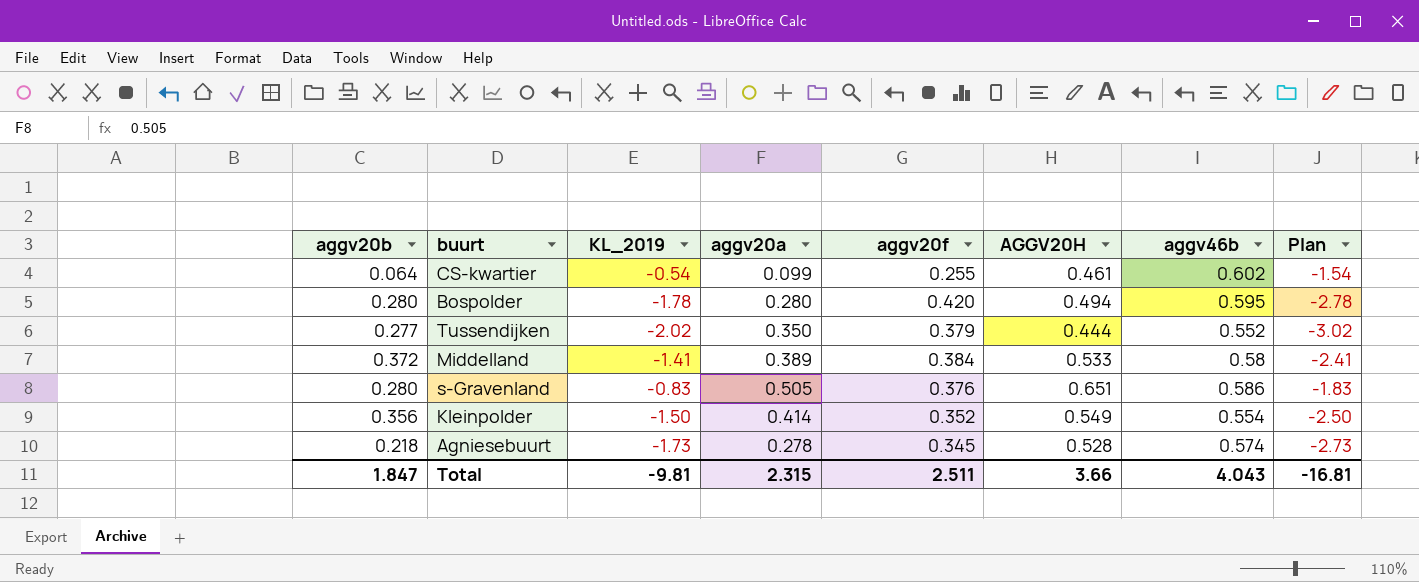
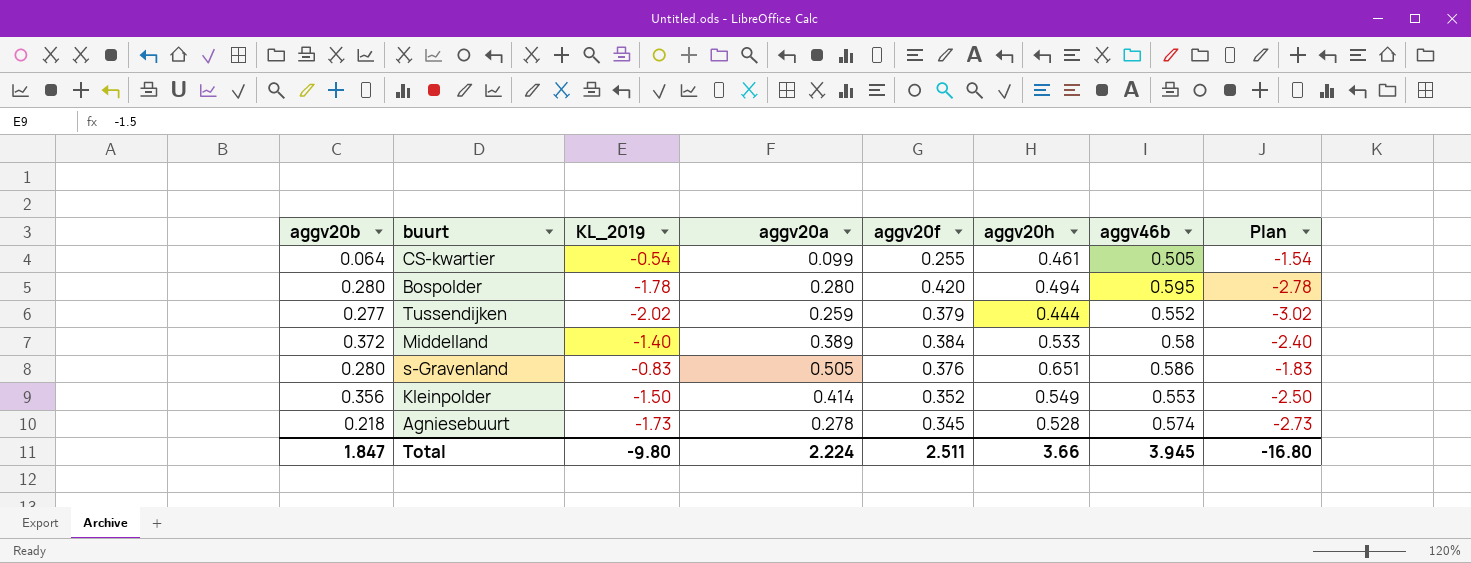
column name: AGGV20H -> aggv20h
CS-kwartier | aggv46b: 0.602 -> 0.505
Tussendijken | aggv20a: 0.350 -> 0.259
Middelland | KL_2019: -1.41 -> -1.40
Middelland | Plan: -2.41 -> -2.40
Kleinpolder | aggv46b: 0.554 -> 0.553
Total | KL_2019: -9.81 -> -9.80
Total | aggv20a: 2.315 -> 2.224
Total | aggv46b: 4.043 -> 3.945
Total | Plan: -16.81 -> -16.80

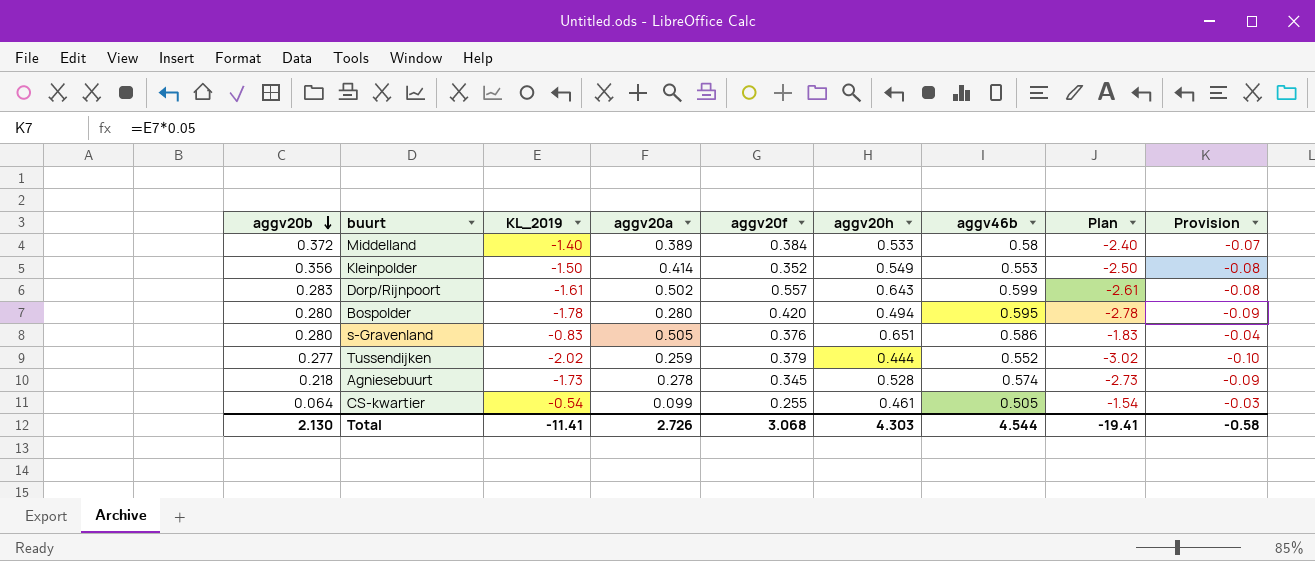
row order: none -> aggv20b descending
column Provision | formula: none -> [KL_2019] * 0.05
row Dorp/Rijnpoort: none -> 0.283 | -1.61 | 0.502 | 0.557 | 0.643 | 0.599 | -2.61 | -0.08
Total | aggv20b: 1.847 -> 2.130
Total | KL_2019: -9.80 -> -11.41
Total | aggv20a: 2.224 -> 2.726
Total | aggv20f: 2.511 -> 3.068
Total | aggv20h: 3.66 -> 4.303
Total | aggv46b: 3.945 -> 4.544
Total | Plan: -16.80 -> -19.41

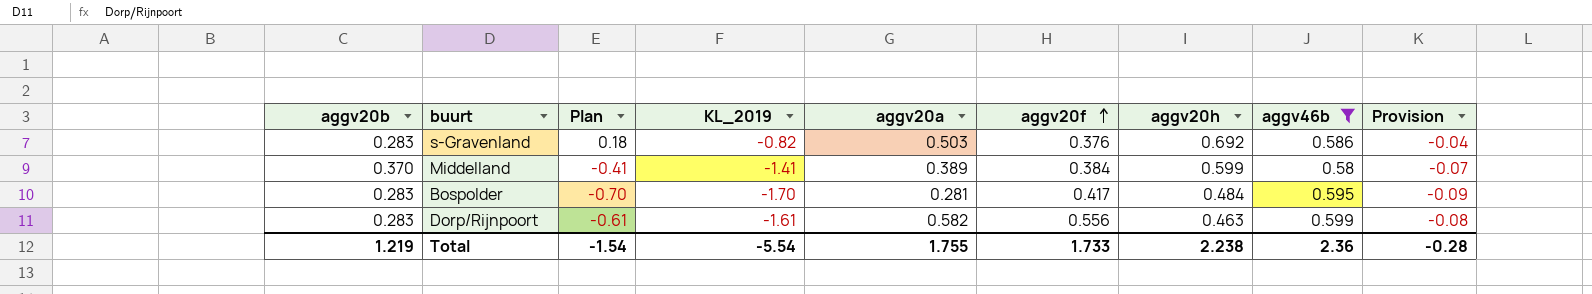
filter: none -> aggv46b >= 0.58
row order: aggv20b descending -> aggv20f ascending
column Plan | formula: [KL_2019] - 1 -> [KL_2019] + 1
column Plan | position: 8 -> 3
s-Gravenland | aggv20b: 0.280 -> 0.283
s-Gravenland | KL_2019: -0.83 -> -0.82
s-Gravenland | aggv20a: 0.505 -> 0.503
s-Gravenland | aggv20h: 0.651 -> 0.692
Middelland | aggv20b: 0.372 -> 0.370
Middelland | KL_2019: -1.40 -> -1.41
Middelland | aggv20h: 0.533 -> 0.599
Bospolder | aggv20b: 0.280 -> 0.283
Bospolder | KL_2019: -1.78 -> -1.70
Bospolder | aggv20a: 0.280 -> 0.281
Bospolder | aggv20f: 0.420 -> 0.417
Bospolder | aggv20h: 0.494 -> 0.484
Dorp/Rijnpoort | aggv20a: 0.502 -> 0.582
Dorp/Rijnpoort | aggv20f: 0.557 -> 0.556
Dorp/Rijnpoort | aggv20h: 0.643 -> 0.463
Total | aggv20b: 2.130 -> 1.219
Total | Plan: -19.41 -> -1.54
Total | KL_2019: -11.41 -> -5.54
Total | aggv20a: 2.726 -> 1.755
Total | aggv20f: 3.068 -> 1.733
Total | aggv20h: 4.303 -> 2.238
Total | aggv46b: 4.544 -> 2.36
Total | Provision: -0.58 -> -0.28

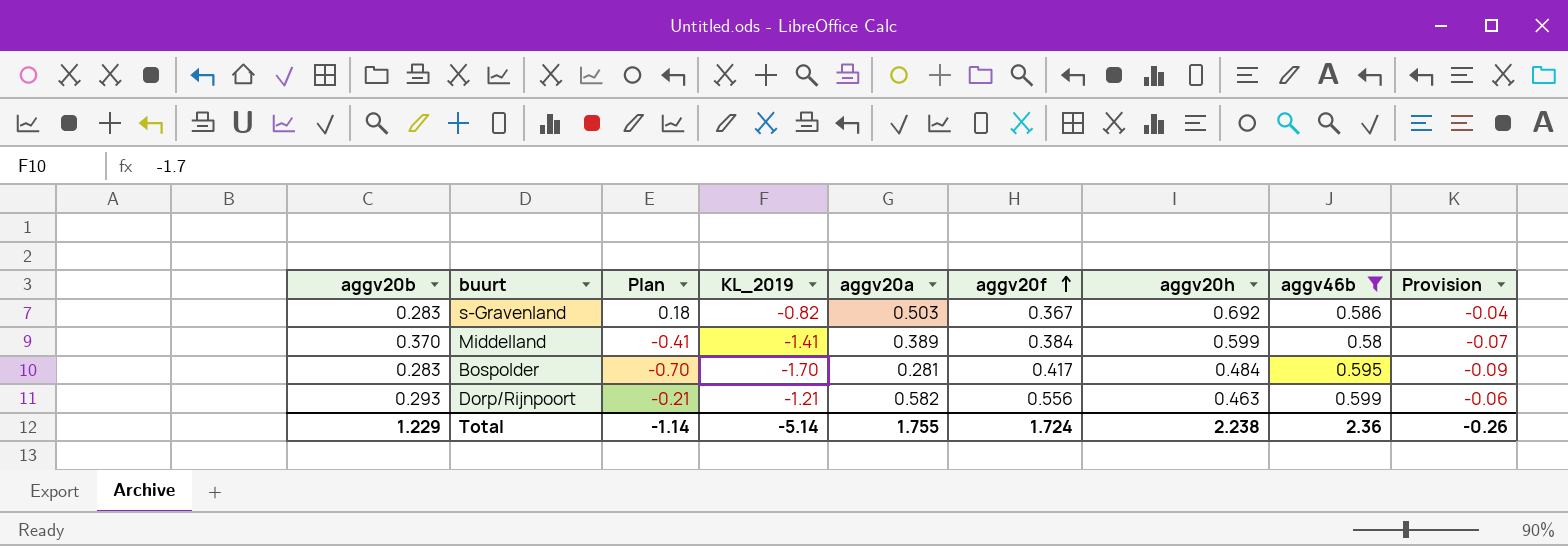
s-Gravenland | aggv20f: 0.376 -> 0.367
Dorp/Rijnpoort | aggv20b: 0.283 -> 0.293
Dorp/Rijnpoort | Plan: -0.61 -> -0.21
Dorp/Rijnpoort | KL_2019: -1.61 -> -1.21
Dorp/Rijnpoort | Provision: -0.08 -> -0.06
Total | aggv20b: 1.219 -> 1.229
Total | Plan: -1.54 -> -1.14
Total | KL_2019: -5.54 -> -5.14
Total | aggv20f: 1.733 -> 1.724
Total | Provision: -0.28 -> -0.26

